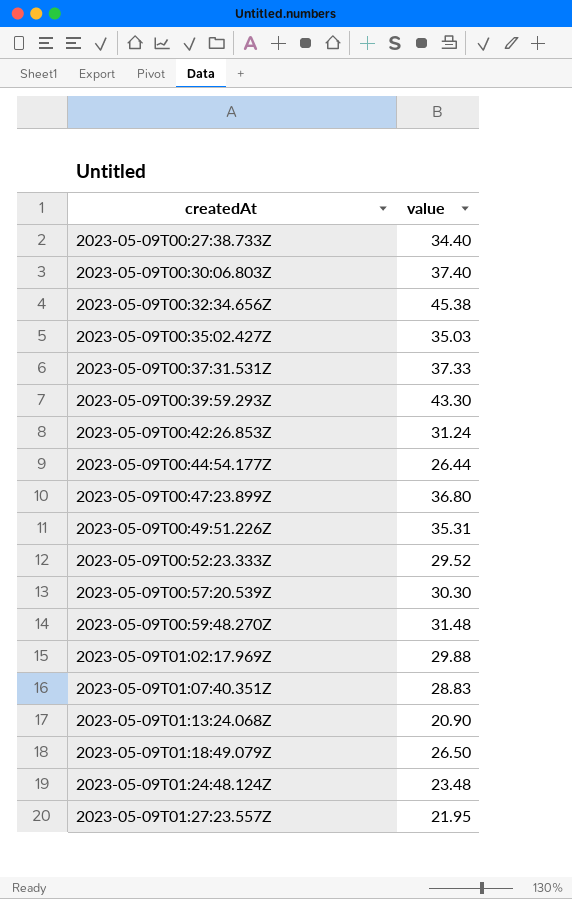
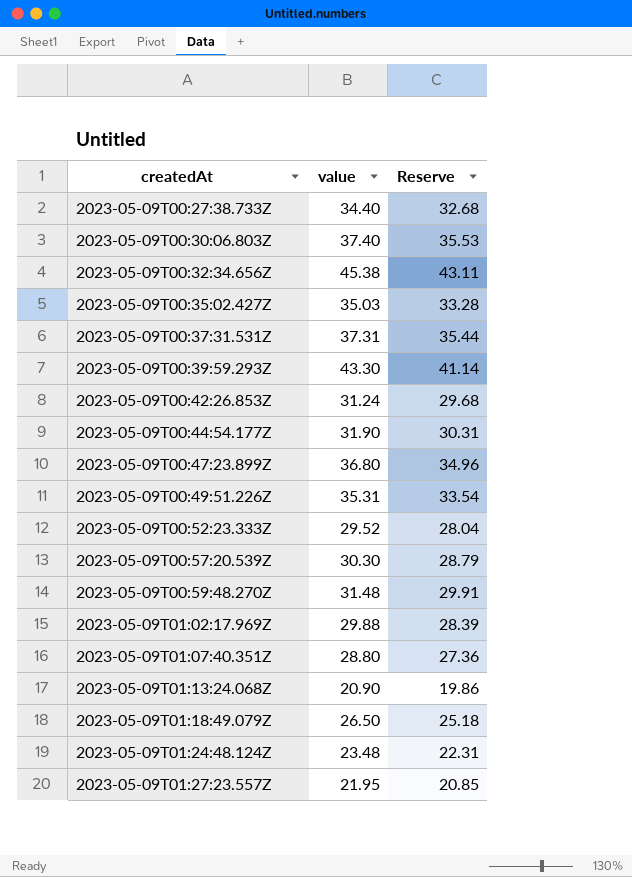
column Reserve | formula: none -> [value] * 0.95
2023-05-09T00:37:31.531Z | value: 37.33 -> 37.31
2023-05-09T00:44:54.177Z | value: 26.44 -> 31.90
2023-05-09T01:07:40.351Z | value: 28.83 -> 28.80

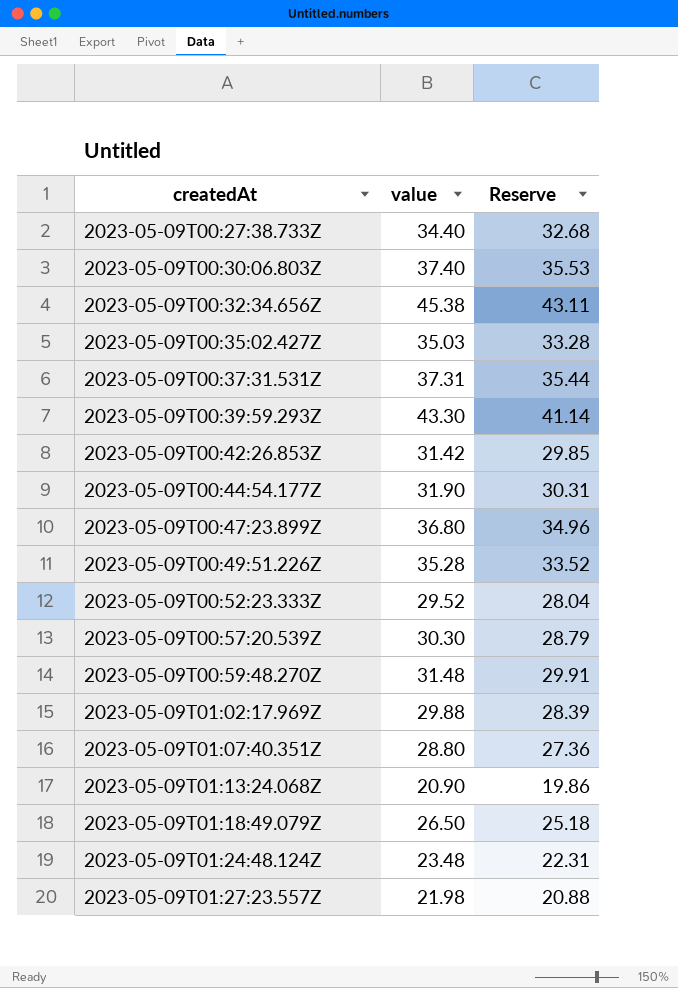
2023-05-09T00:42:26.853Z | value: 31.24 -> 31.42
2023-05-09T00:42:26.853Z | Reserve: 29.68 -> 29.85
2023-05-09T00:49:51.226Z | value: 35.31 -> 35.28
2023-05-09T00:49:51.226Z | Reserve: 33.54 -> 33.52
2023-05-09T01:27:23.557Z | value: 21.95 -> 21.98
2023-05-09T01:27:23.557Z | Reserve: 20.85 -> 20.88

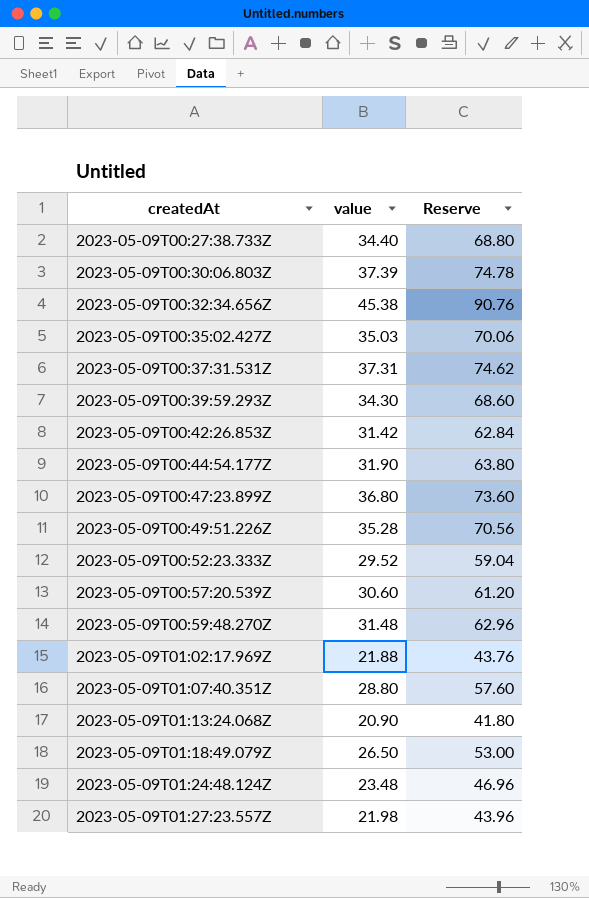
column Reserve | formula: [value] * 0.95 -> [value] * 2
2023-05-09T00:30:06.803Z | value: 37.40 -> 37.39
2023-05-09T00:39:59.293Z | value: 43.30 -> 34.30
2023-05-09T00:57:20.539Z | value: 30.30 -> 30.60
2023-05-09T01:02:17.969Z | value: 29.88 -> 21.88

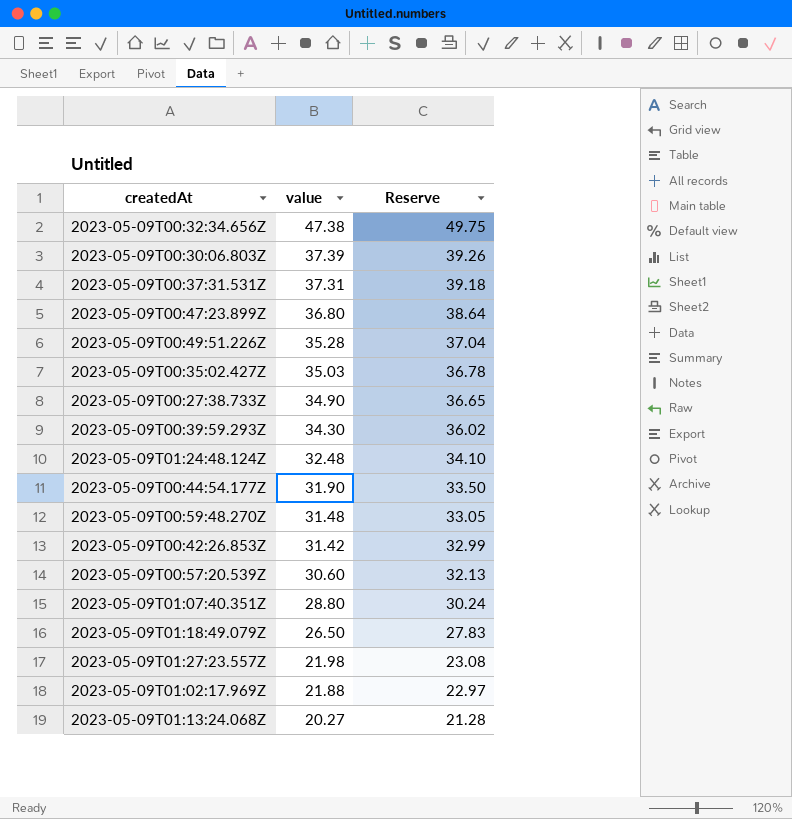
row order: createdAt ascending -> value descending
column Reserve | formula: [value] * 2 -> [value] * 1.05
row 2023-05-09T00:52:23.333Z: 29.52 | 59.04 -> none
2023-05-09T00:32:34.656Z | value: 45.38 -> 47.38
2023-05-09T00:27:38.733Z | value: 34.40 -> 34.90
2023-05-09T01:24:48.124Z | value: 23.48 -> 32.48
2023-05-09T01:13:24.068Z | value: 20.90 -> 20.27

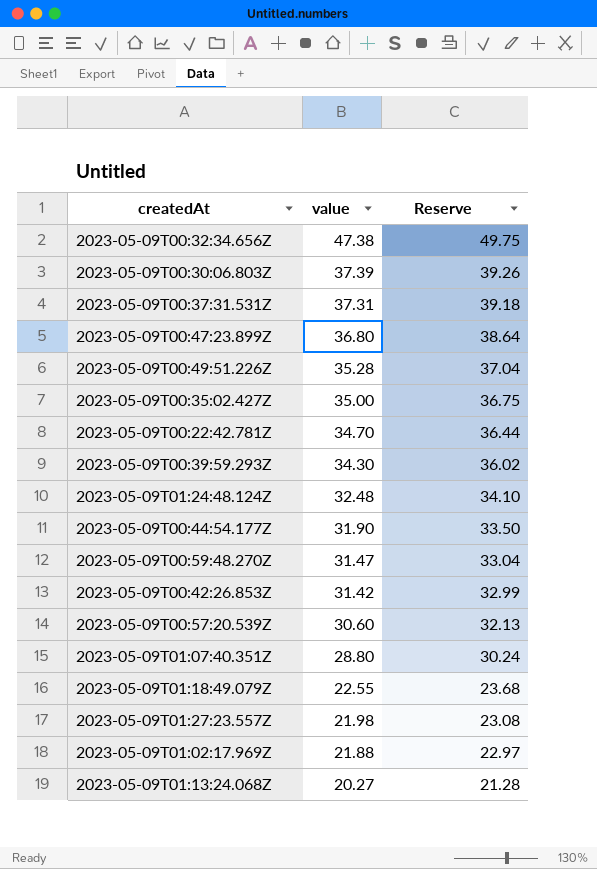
row 2023-05-09T00:27:38.733Z: 34.90 | 36.65 -> none
2023-05-09T00:35:02.427Z | value: 35.03 -> 35.00
2023-05-09T00:35:02.427Z | Reserve: 36.78 -> 36.75
row 2023-05-09T00:22:42.781Z: none -> 34.70 | 36.44
2023-05-09T00:59:48.270Z | value: 31.48 -> 31.47
2023-05-09T00:59:48.270Z | Reserve: 33.05 -> 33.04
2023-05-09T01:18:49.079Z | value: 26.50 -> 22.55
2023-05-09T01:18:49.079Z | Reserve: 27.83 -> 23.68

